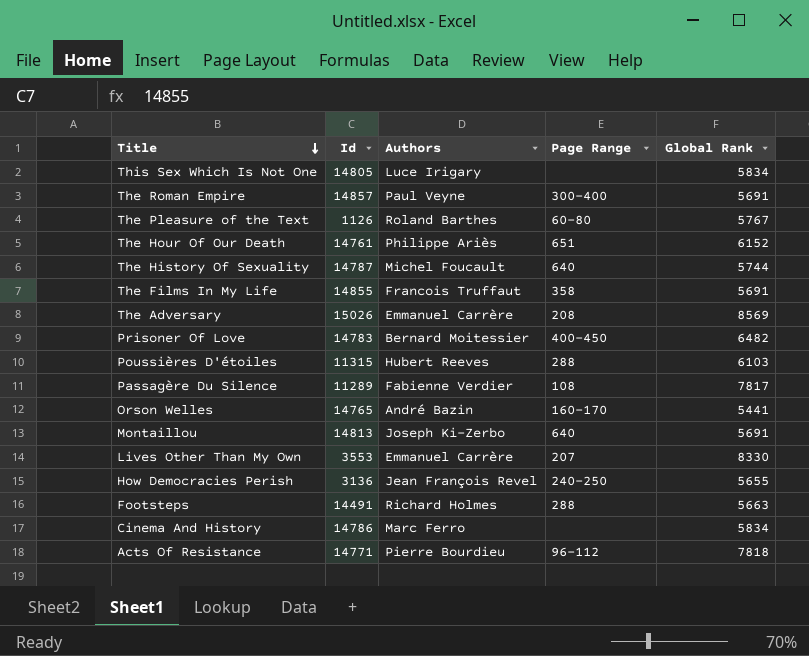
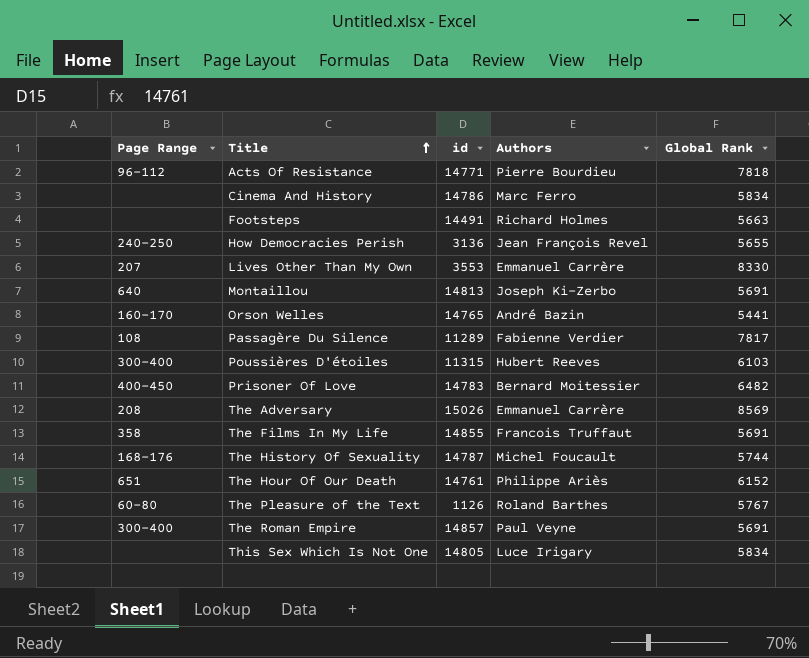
row order: Title descending -> Title ascending
column Page Range | position: 4 -> 1
column name: Id -> id
Footsteps | Page Range: 288 -> none
Poussières D'étoiles | Page Range: 288 -> 300-400
The History Of Sexuality | Page Range: 640 -> 168-176

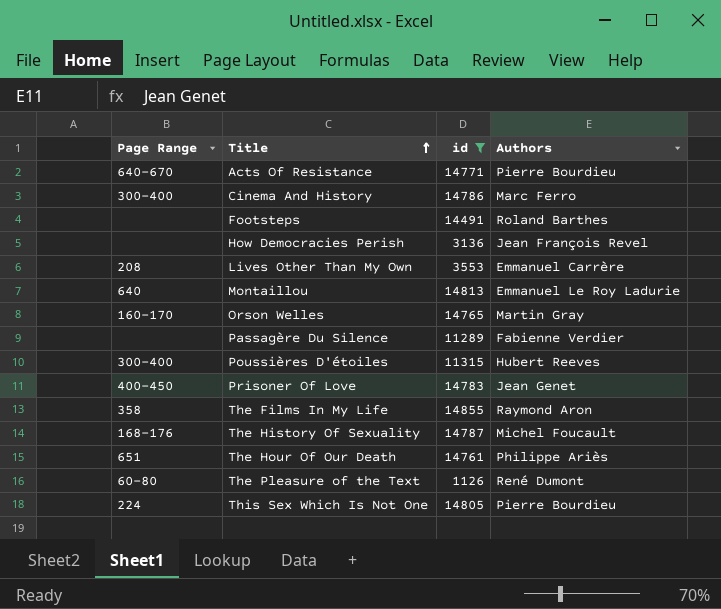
filter: none -> id <= 14855
column Global Rank | position: 5 -> none
Acts Of Resistance | Page Range: 96-112 -> 640-670
Cinema And History | Page Range: none -> 300-400
Footsteps | Authors: Richard Holmes -> Roland Barthes
How Democracies Perish | Page Range: 240-250 -> none
Lives Other Than My Own | Page Range: 207 -> 208
Montaillou | Authors: Joseph Ki-Zerbo -> Emmanuel Le Roy Ladurie
Orson Welles | Authors: André Bazin -> Martin Gray
Passagère Du Silence | Page Range: 108 -> none
Prisoner Of Love | Authors: Bernard Moitessier -> Jean Genet
The Films In My Life | Authors: Francois Truffaut -> Raymond Aron
The Pleasure of the Text | Authors: Roland Barthes -> René Dumont
This Sex Which Is Not One | Page Range: none -> 224
This Sex Which Is Not One | Authors: Luce Irigary -> Pierre Bourdieu

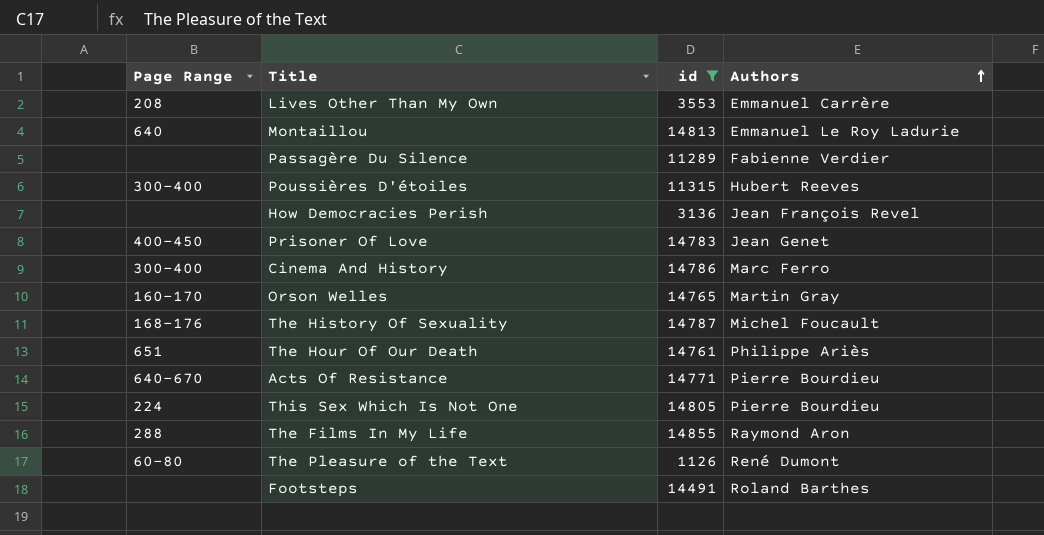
row order: Title ascending -> Authors ascending
The Films In My Life | Page Range: 358 -> 288

